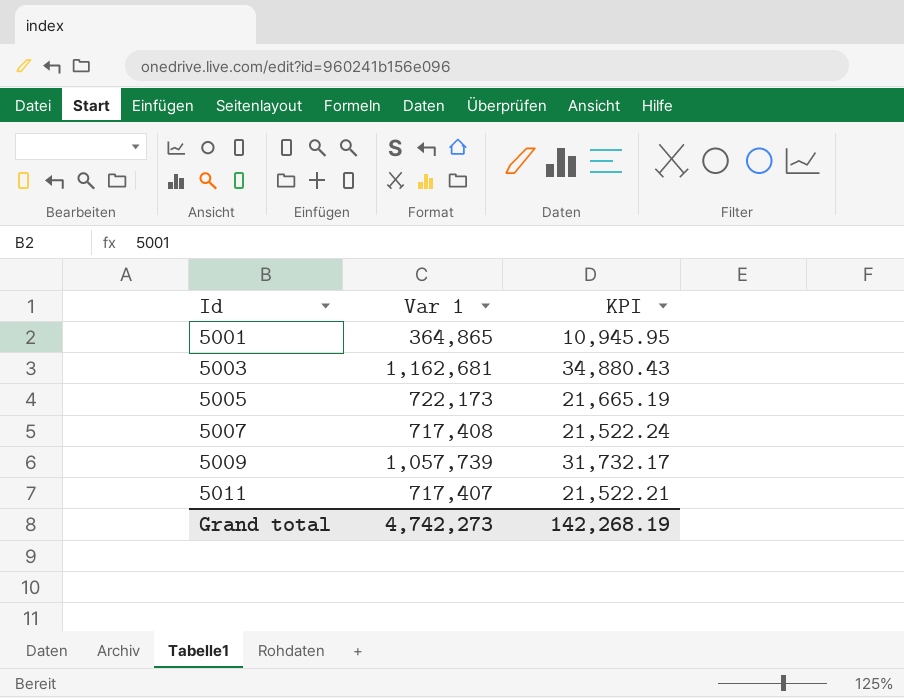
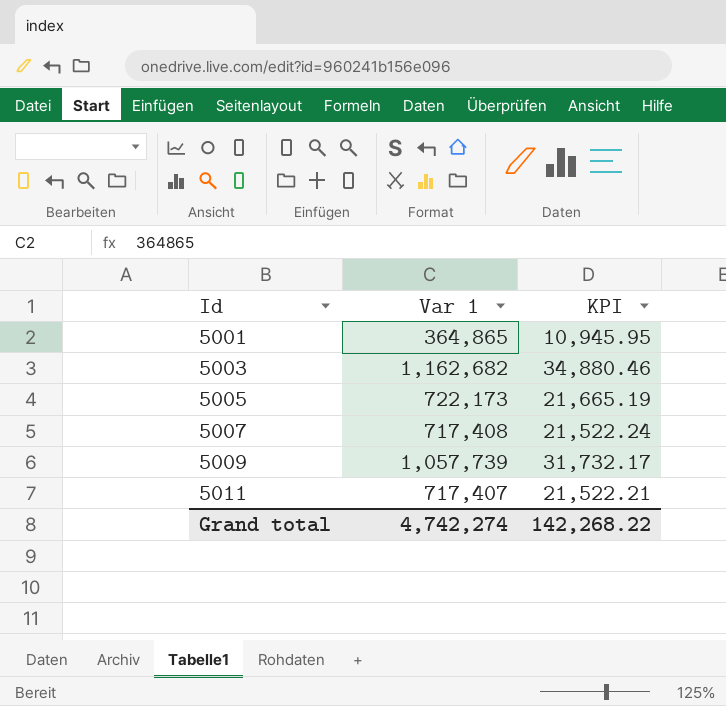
5003 | Var 1: 1,162,681 -> 1,162,682
5003 | KPI: 34,880.43 -> 34,880.46
Grand total | Var 1: 4,742,273 -> 4,742,274
Grand total | KPI: 142,268.19 -> 142,268.22

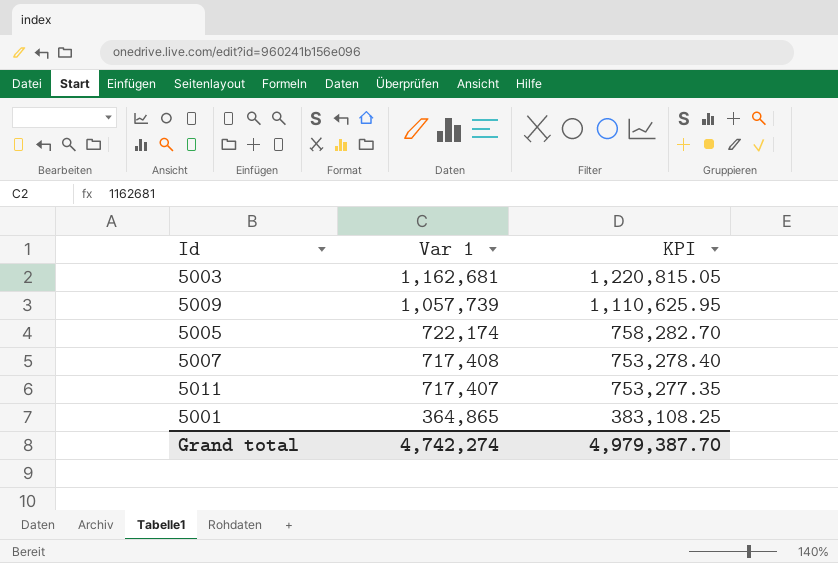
row order: Id ascending -> Var 1 descending
column KPI | formula: [Var 1] * 0.03 -> [Var 1] * 1.05
5003 | Var 1: 1,162,682 -> 1,162,681
5005 | Var 1: 722,173 -> 722,174
Grand total | KPI: 142,268.22 -> 4,979,387.70

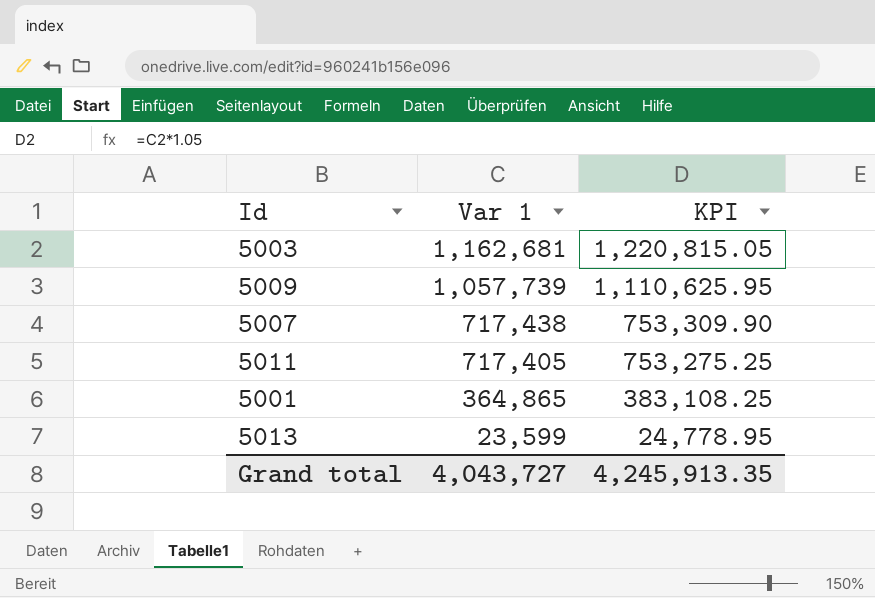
row 5005: 722,174 | 758,282.70 -> none
5007 | Var 1: 717,408 -> 717,438
5007 | KPI: 753,278.40 -> 753,309.90
5011 | Var 1: 717,407 -> 717,405
5011 | KPI: 753,277.35 -> 753,275.25
row 5013: none -> 23,599 | 24,778.95
Grand total | Var 1: 4,742,274 -> 4,043,727
Grand total | KPI: 4,979,387.70 -> 4,245,913.35

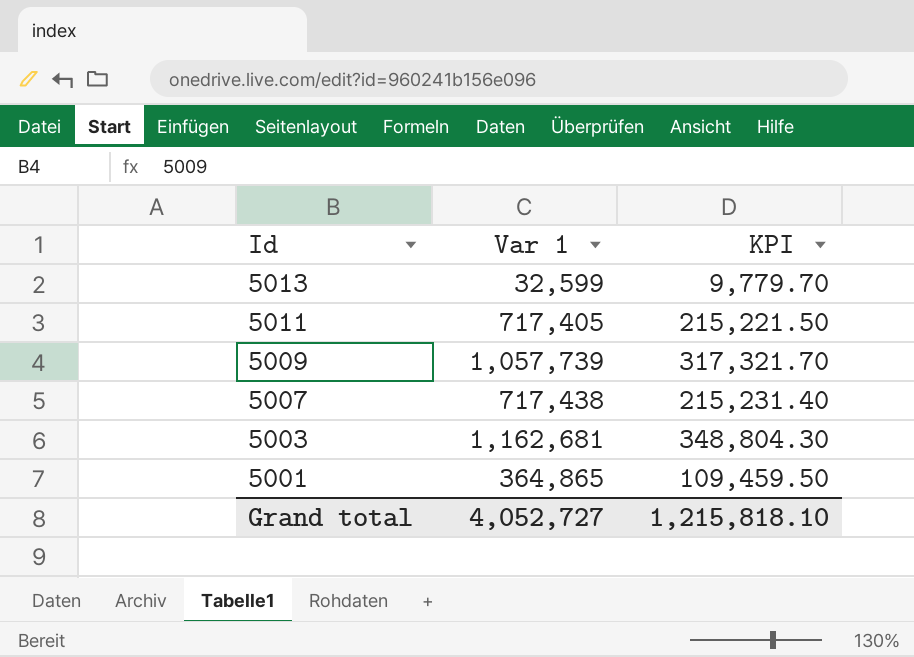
row order: Var 1 descending -> Id descending
column KPI | formula: [Var 1] * 1.05 -> [Var 1] * 0.3
5013 | Var 1: 23,599 -> 32,599
Grand total | Var 1: 4,043,727 -> 4,052,727
Grand total | KPI: 4,245,913.35 -> 1,215,818.10

